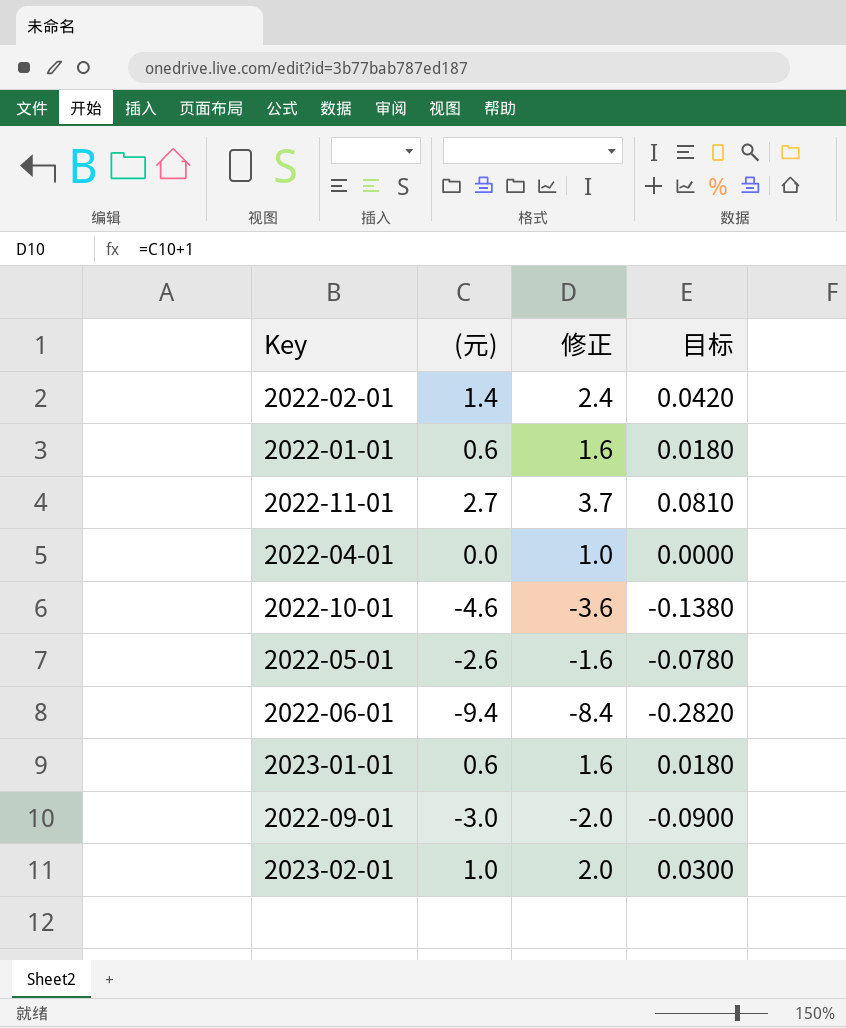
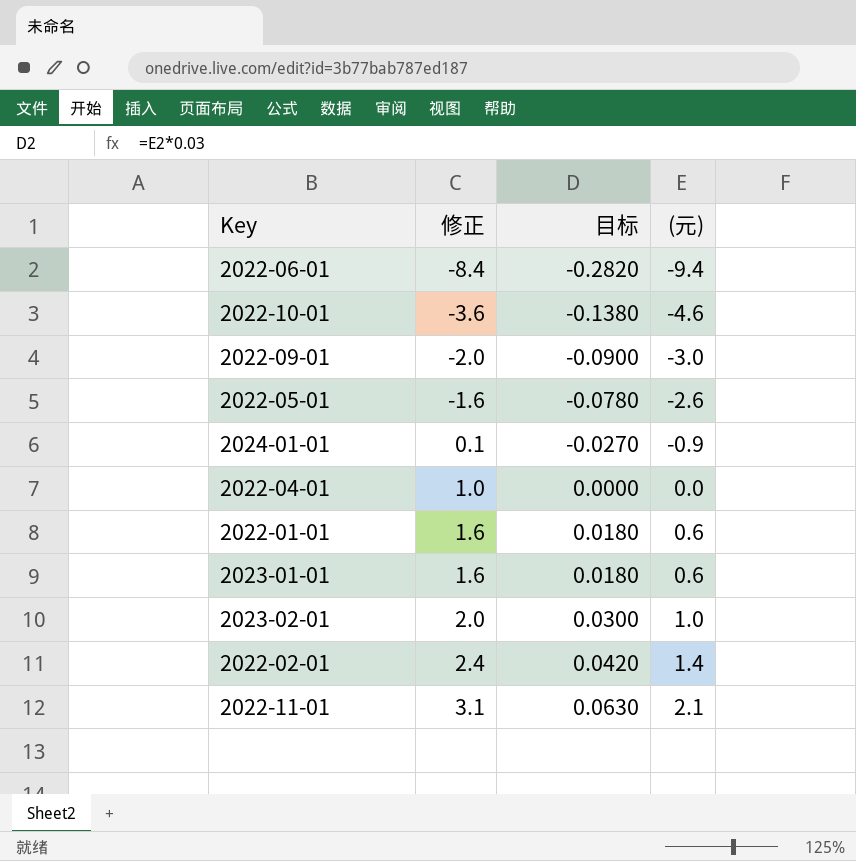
row order: none -> 修正 ascending
column (元) | position: 2 -> 4
row 2024-01-01: none -> 0.1 | -0.0270 | -0.9
2022-11-01 | 修正: 3.7 -> 3.1
2022-11-01 | 目标: 0.0810 -> 0.0630
2022-11-01 | (元): 2.7 -> 2.1

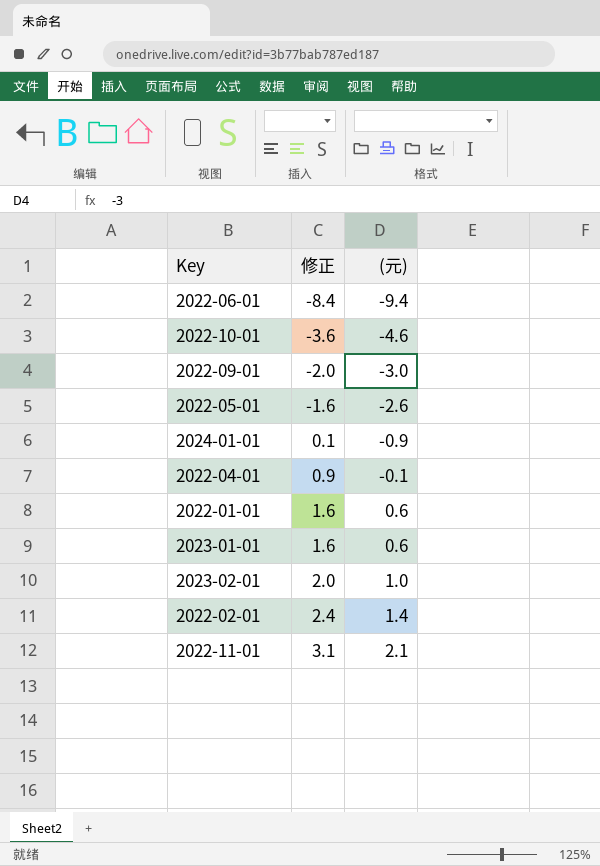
column 目标 | formula: [(元)] * 0.03 -> none
2022-04-01 | 修正: 1.0 -> 0.9
2022-04-01 | (元): 0.0 -> -0.1

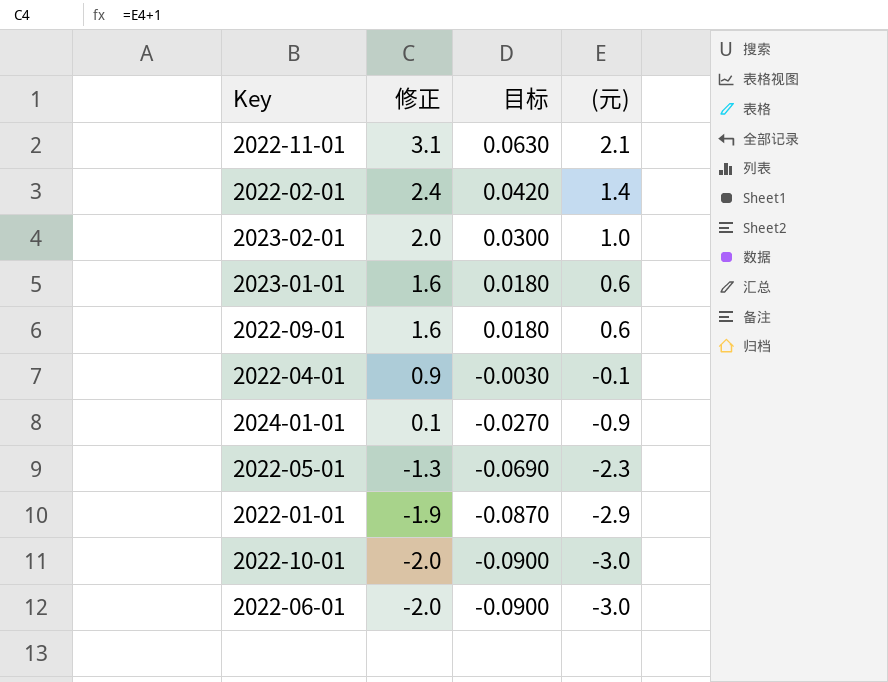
row order: 修正 ascending -> 修正 descending
column 目标 | formula: none -> [(元)] * 0.03
2022-09-01 | 修正: -2.0 -> 1.6
2022-09-01 | (元): -3.0 -> 0.6
2022-05-01 | 修正: -1.6 -> -1.3
2022-05-01 | (元): -2.6 -> -2.3
2022-01-01 | 修正: 1.6 -> -1.9
2022-01-01 | (元): 0.6 -> -2.9
2022-10-01 | 修正: -3.6 -> -2.0
2022-10-01 | (元): -4.6 -> -3.0
2022-06-01 | 修正: -8.4 -> -2.0
2022-06-01 | (元): -9.4 -> -3.0

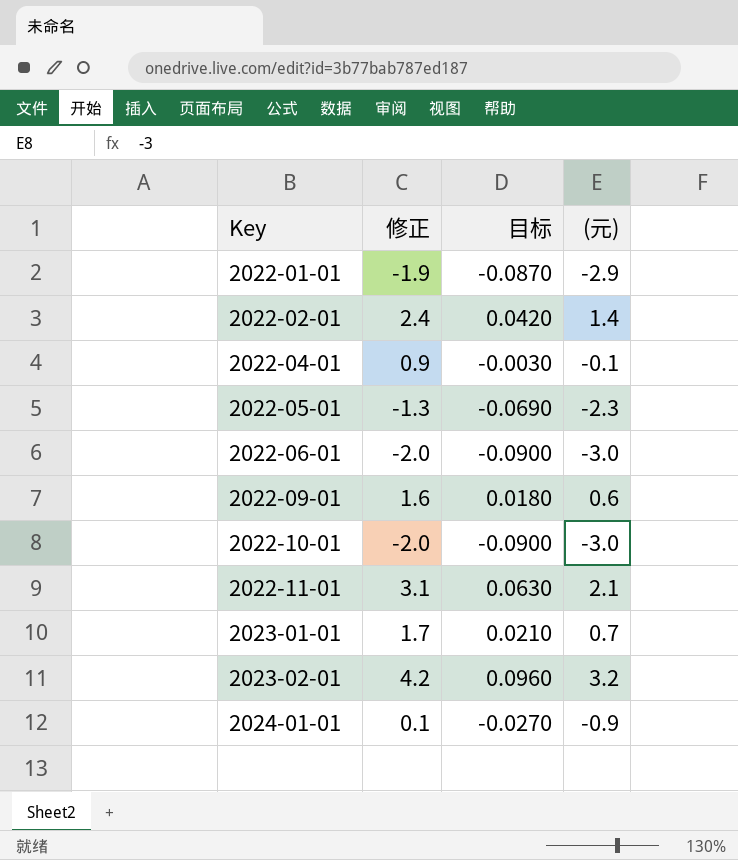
row order: 修正 descending -> Key ascending
2023-01-01 | 修正: 1.6 -> 1.7
2023-01-01 | 目标: 0.0180 -> 0.0210
2023-01-01 | (元): 0.6 -> 0.7
2023-02-01 | 修正: 2.0 -> 4.2
2023-02-01 | 目标: 0.0300 -> 0.0960
2023-02-01 | (元): 1.0 -> 3.2

